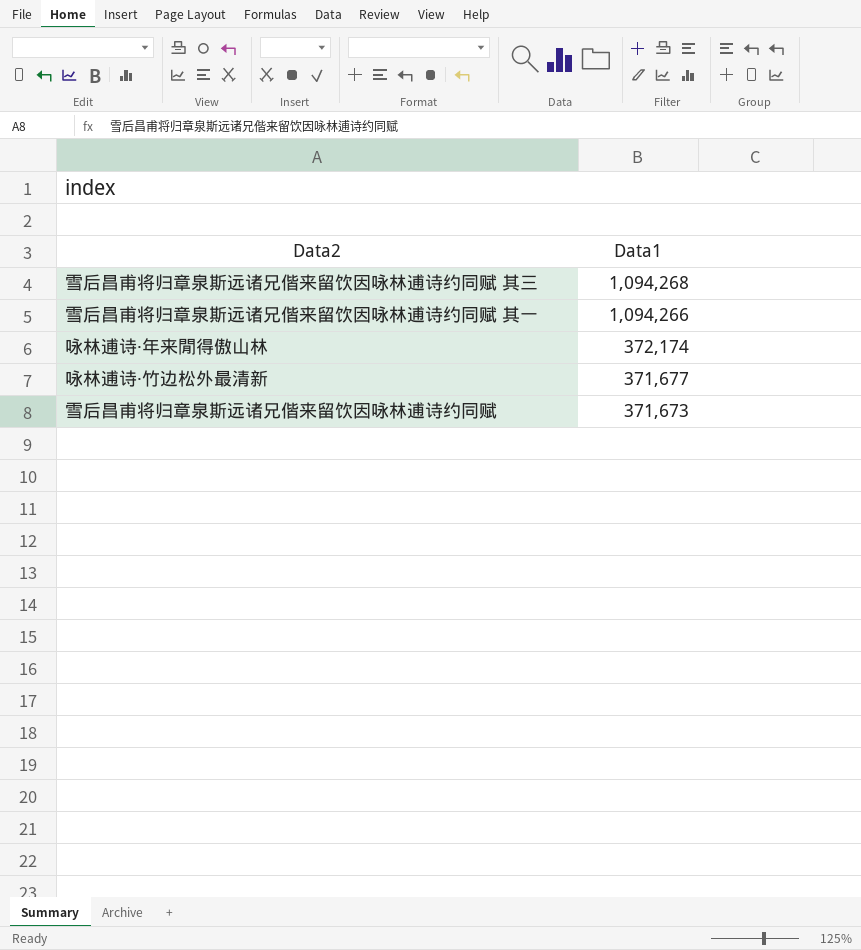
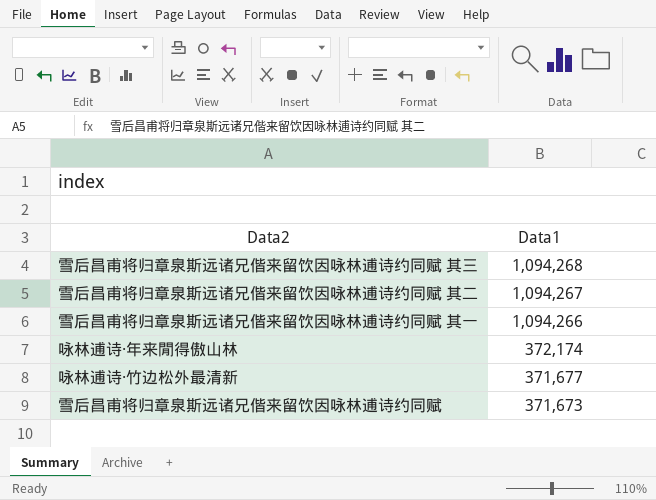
row 雪后昌甫将归章泉斯远诸兄偕来留饮因咏林逋诗约同赋 其二: none -> 1,094,267

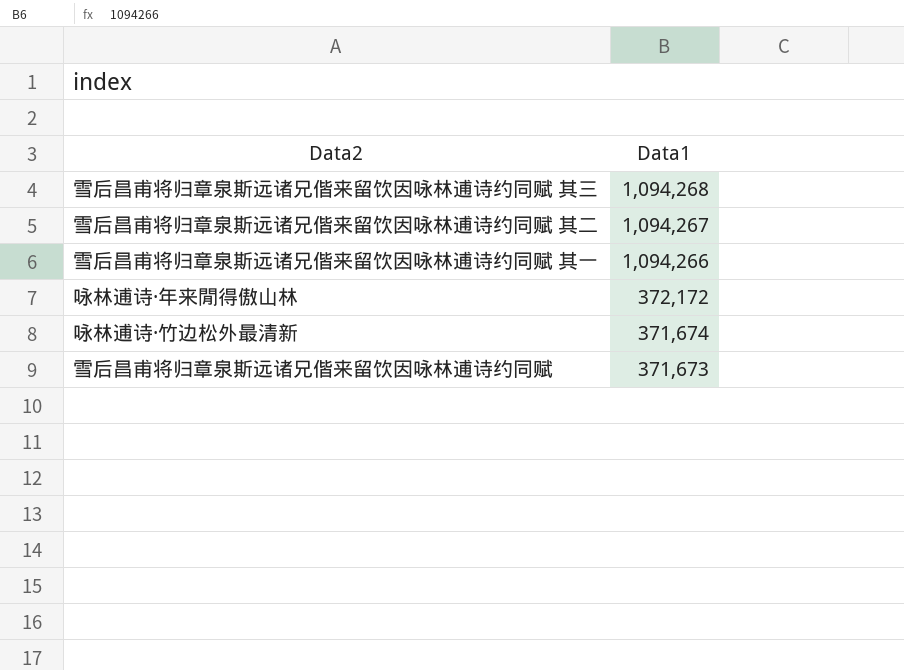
咏林逋诗·年来閒得傲山林 | Data1: 372,174 -> 372,172
咏林逋诗·竹边松外最清新 | Data1: 371,677 -> 371,674

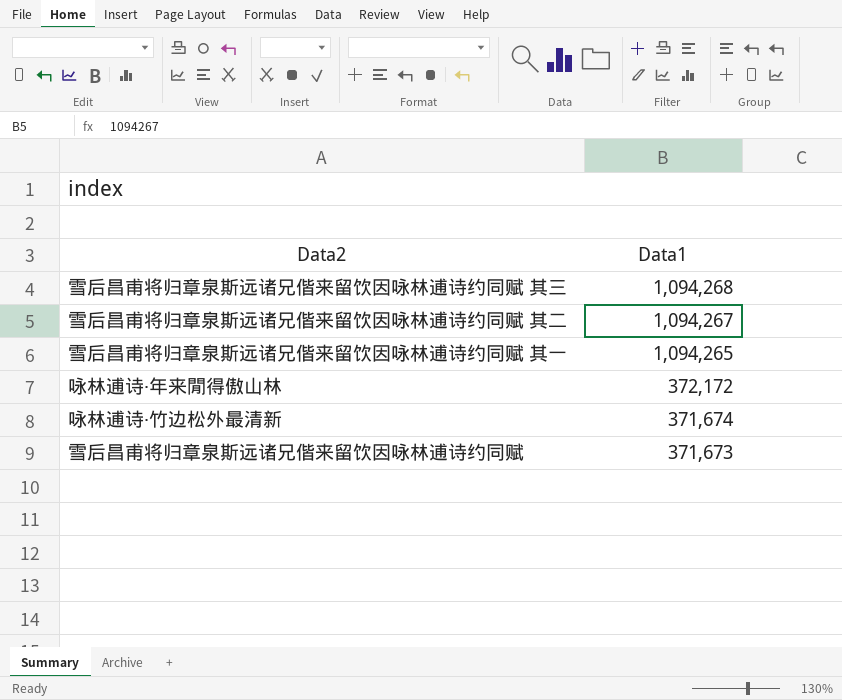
雪后昌甫将归章泉斯远诸兄偕来留饮因咏林逋诗约同赋 其一 | Data1: 1,094,266 -> 1,094,265

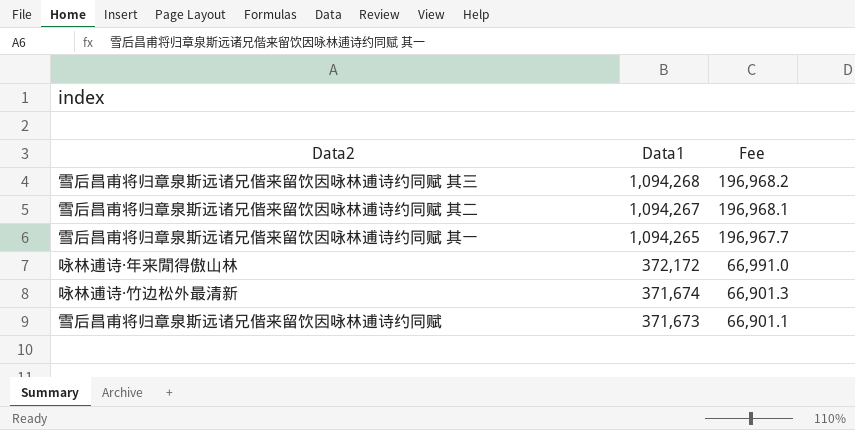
column Fee | formula: none -> [Data1] * 0.18

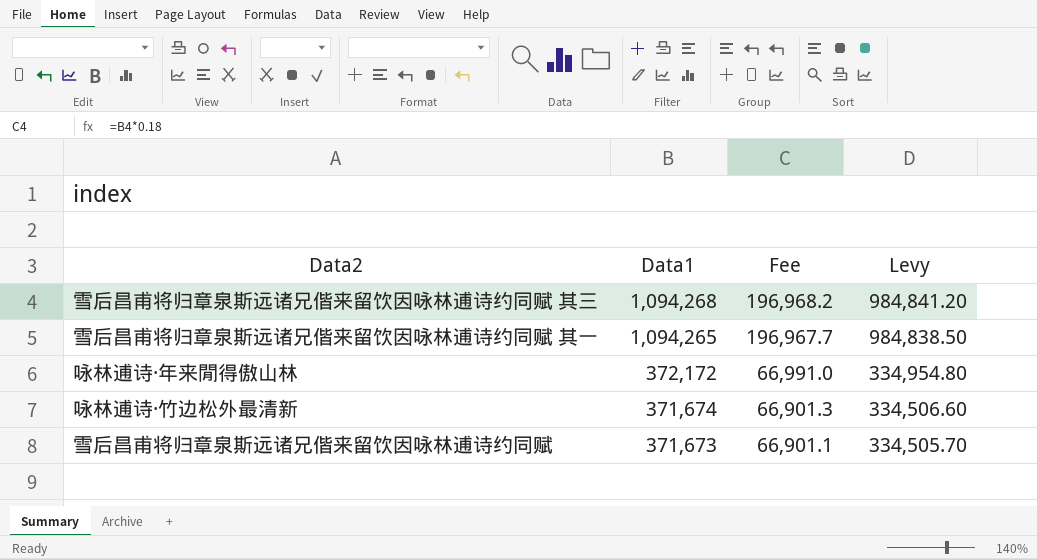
column Levy | formula: none -> [Data1] * 0.9
row 雪后昌甫将归章泉斯远诸兄偕来留饮因咏林逋诗约同赋 其二: 1,094,267 | 196,968.1 -> none

